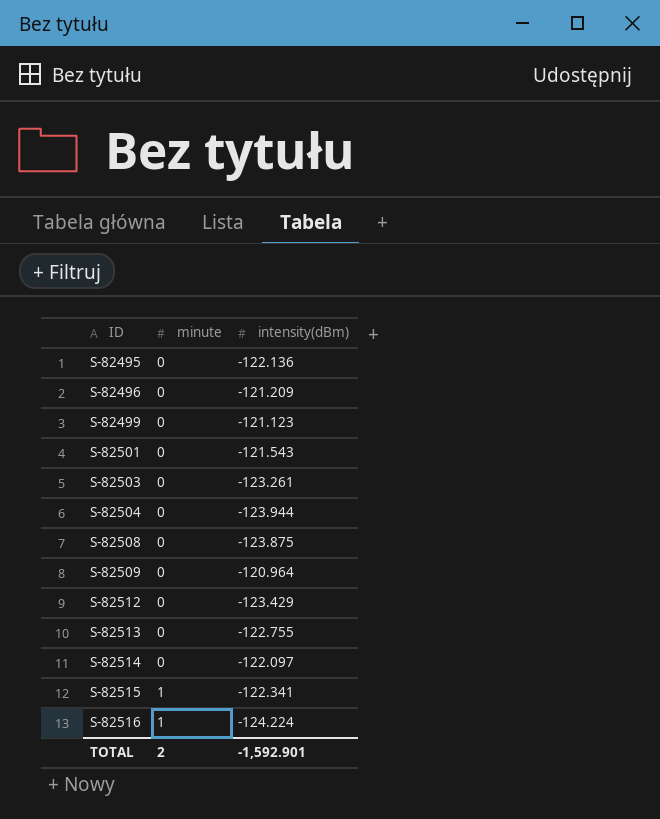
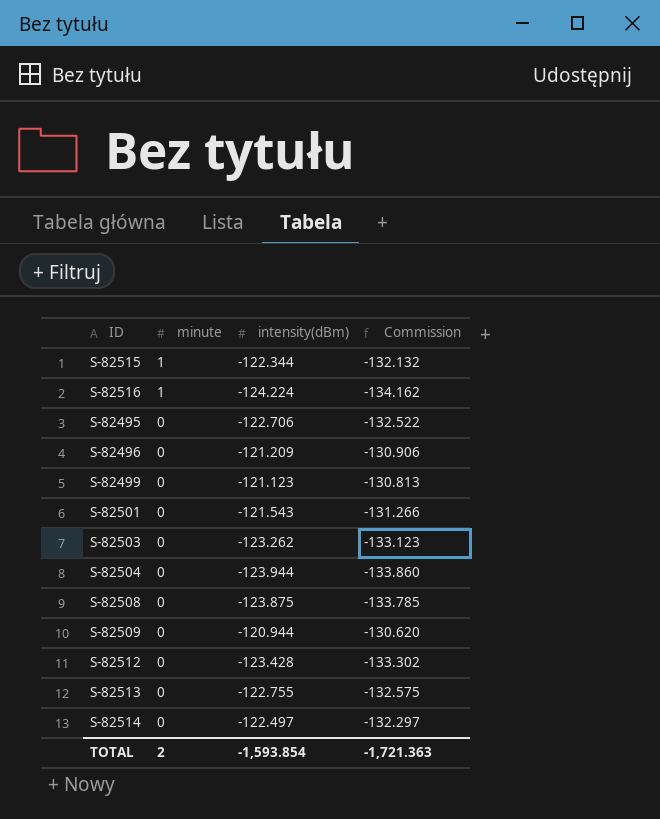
row order: ID ascending -> minute descending
column Commission | formula: none -> [intensity(dBm)] * 1.08
S-82515 | intensity(dBm): -122.341 -> -122.344
S-82495 | intensity(dBm): -122.136 -> -122.706
S-82503 | intensity(dBm): -123.261 -> -123.262
S-82509 | intensity(dBm): -120.964 -> -120.944
S-82512 | intensity(dBm): -123.429 -> -123.428
S-82514 | intensity(dBm): -122.097 -> -122.497
TOTAL | intensity(dBm): -1,592.901 -> -1,593.854

